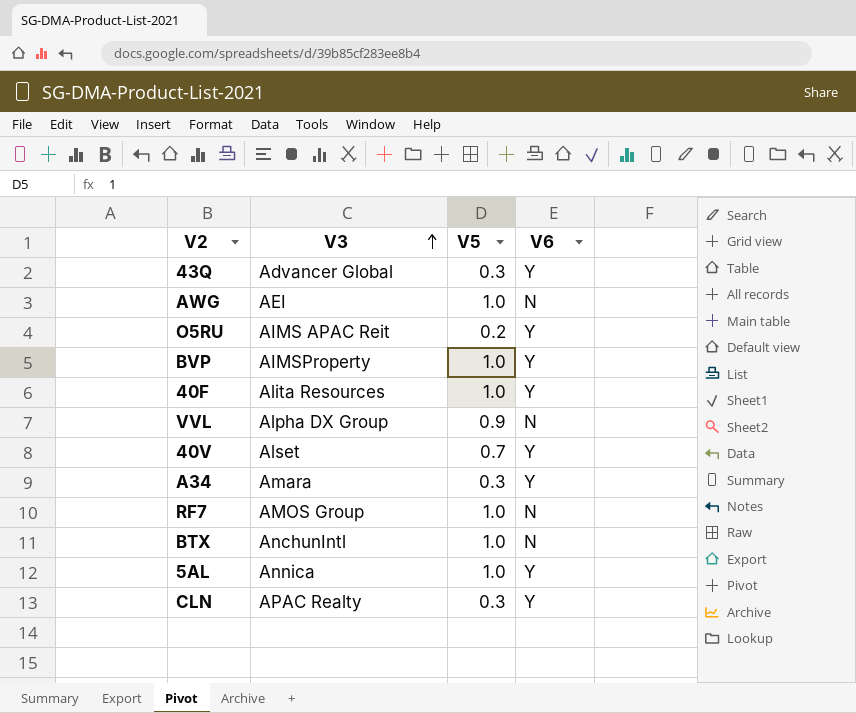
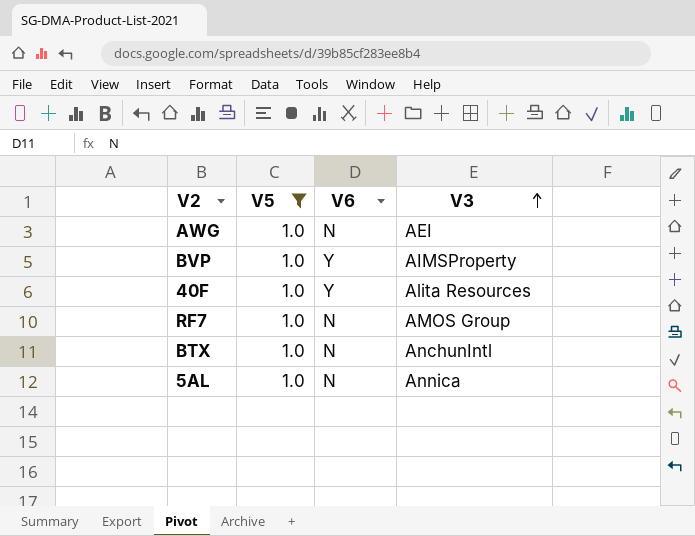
filter: none -> V5 = 1.0
column V3 | position: 2 -> 4
5AL | V6: Y -> N

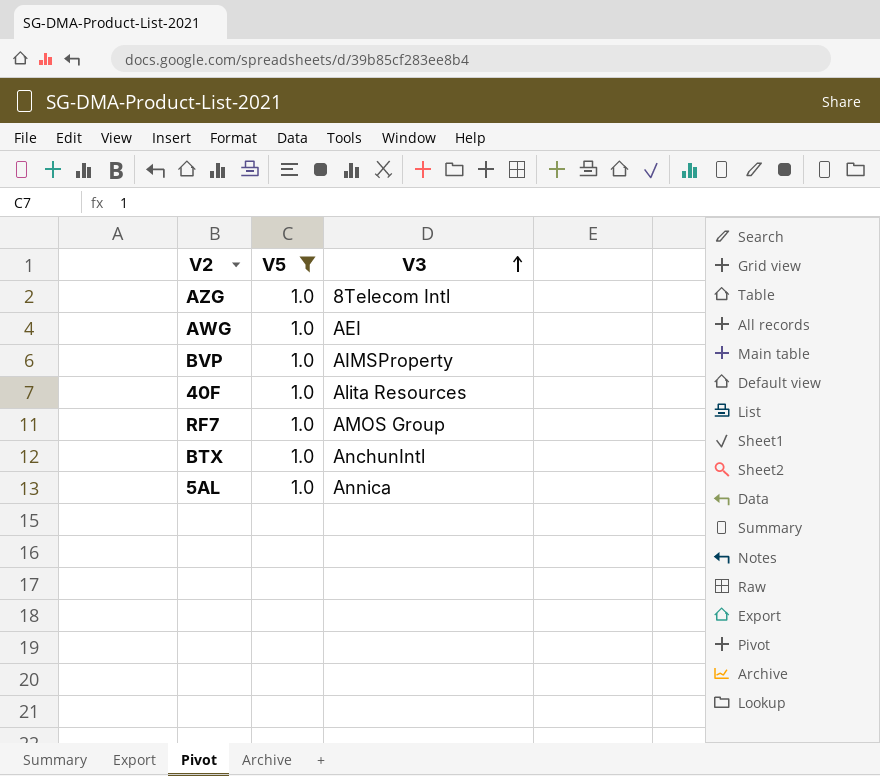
column V6 | position: 3 -> none
row AZG: none -> 1.0 | 8Telecom Intl

